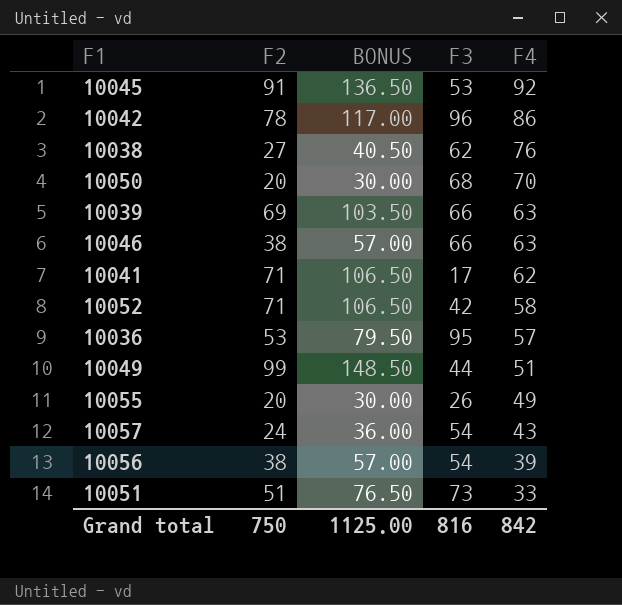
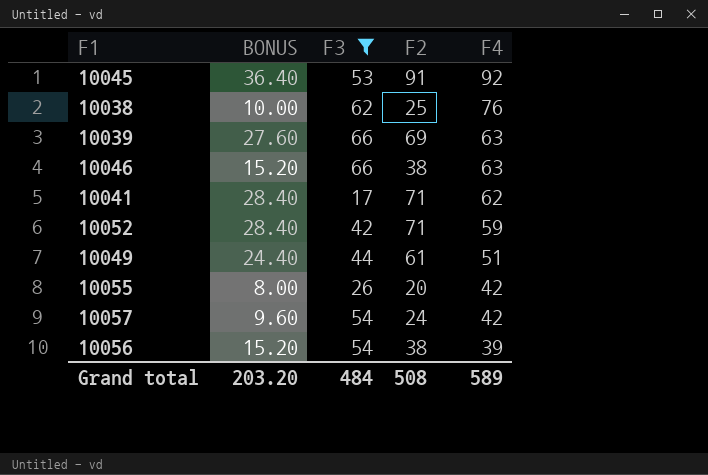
filter: none -> F3 <= 66
column BONUS | formula: [F2] * 1.5 -> [F2] * 0.4
column F2 | position: 2 -> 4
10038 | F2: 27 -> 25
10052 | F4: 58 -> 59
10049 | F2: 99 -> 61
10055 | F4: 49 -> 42
10057 | F4: 43 -> 42
Grand total | BONUS: 1125.00 -> 203.20
Grand total | F3: 816 -> 484
Grand total | F2: 750 -> 508
Grand total | F4: 842 -> 589

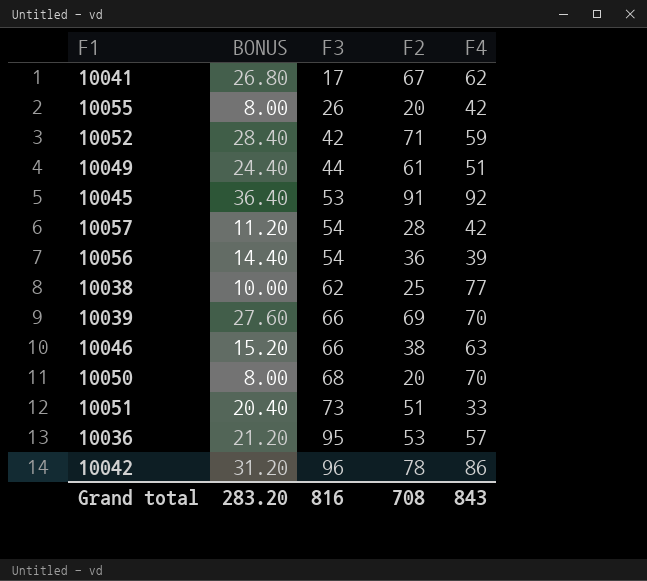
filter: F3 <= 66 -> none
row order: F4 descending -> F3 ascending
10041 | BONUS: 28.40 -> 26.80
10041 | F2: 71 -> 67
10057 | BONUS: 9.60 -> 11.20
10057 | F2: 24 -> 28
10056 | BONUS: 15.20 -> 14.40
10056 | F2: 38 -> 36
10038 | F4: 76 -> 77
10039 | F4: 63 -> 70
Grand total | BONUS: 203.20 -> 283.20
Grand total | F3: 484 -> 816
Grand total | F2: 508 -> 708
Grand total | F4: 589 -> 843

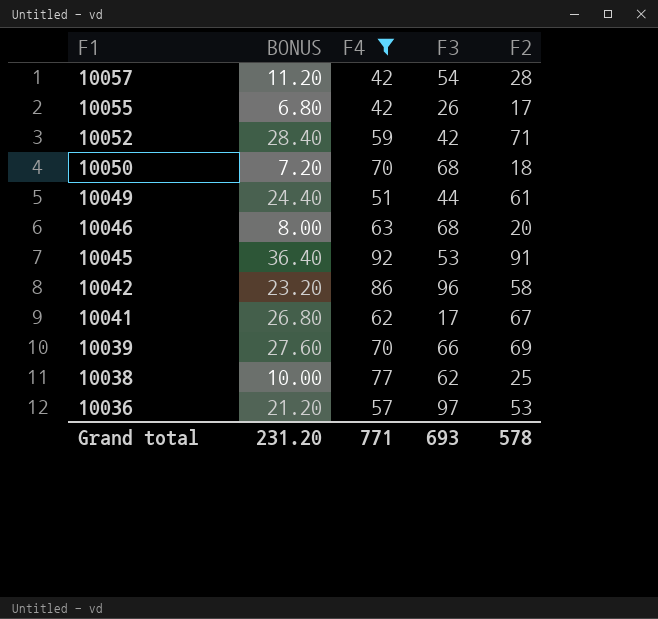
filter: none -> F4 >= 42
row order: F3 ascending -> F1 descending
column F4 | position: 5 -> 3
10055 | BONUS: 8.00 -> 6.80
10055 | F2: 20 -> 17
10050 | BONUS: 8.00 -> 7.20
10050 | F2: 20 -> 18
10046 | BONUS: 15.20 -> 8.00
10046 | F3: 66 -> 68
10046 | F2: 38 -> 20
10042 | BONUS: 31.20 -> 23.20
10042 | F2: 78 -> 58
10036 | F3: 95 -> 97
Grand total | BONUS: 283.20 -> 231.20
Grand total | F4: 843 -> 771
Grand total | F3: 816 -> 693
Grand total | F2: 708 -> 578

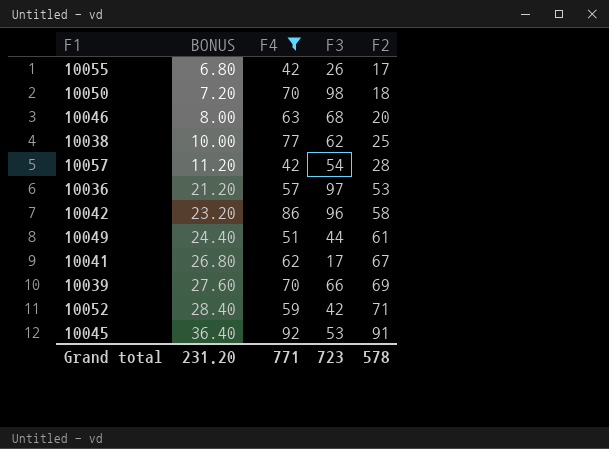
row order: F1 descending -> BONUS ascending
10050 | F3: 68 -> 98
Grand total | F3: 693 -> 723

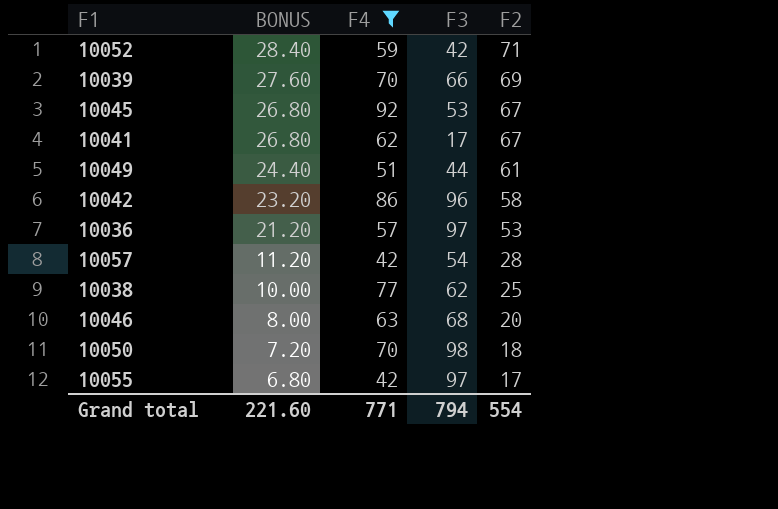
row order: BONUS ascending -> BONUS descending
10045 | BONUS: 36.40 -> 26.80
10045 | F2: 91 -> 67
10055 | F3: 26 -> 97
Grand total | BONUS: 231.20 -> 221.60
Grand total | F3: 723 -> 794
Grand total | F2: 578 -> 554

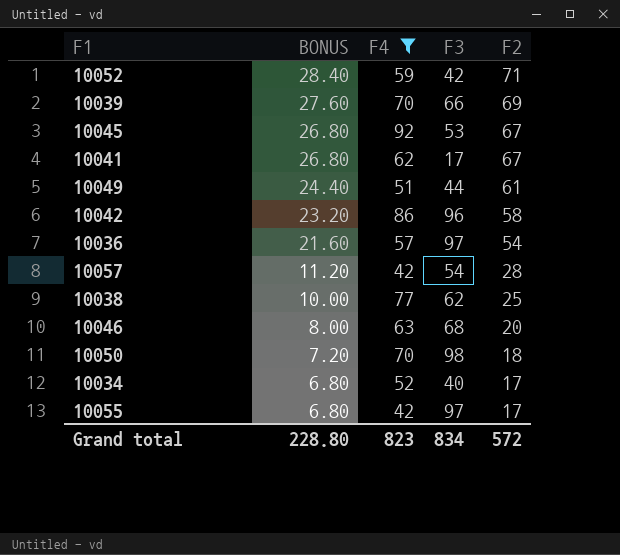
10036 | BONUS: 21.20 -> 21.60
10036 | F2: 53 -> 54
row 10034: none -> 6.80 | 52 | 40 | 17
Grand total | BONUS: 221.60 -> 228.80
Grand total | F4: 771 -> 823
Grand total | F3: 794 -> 834
Grand total | F2: 554 -> 572

